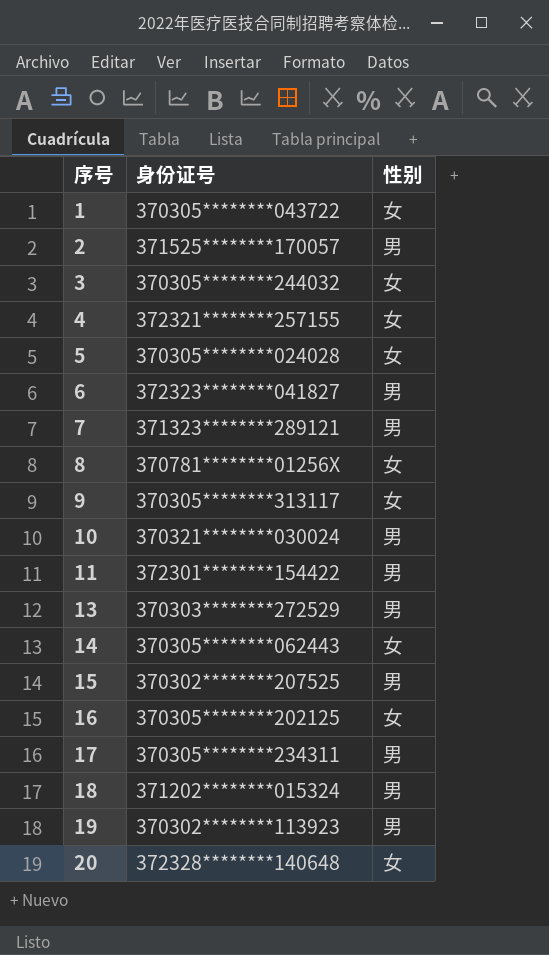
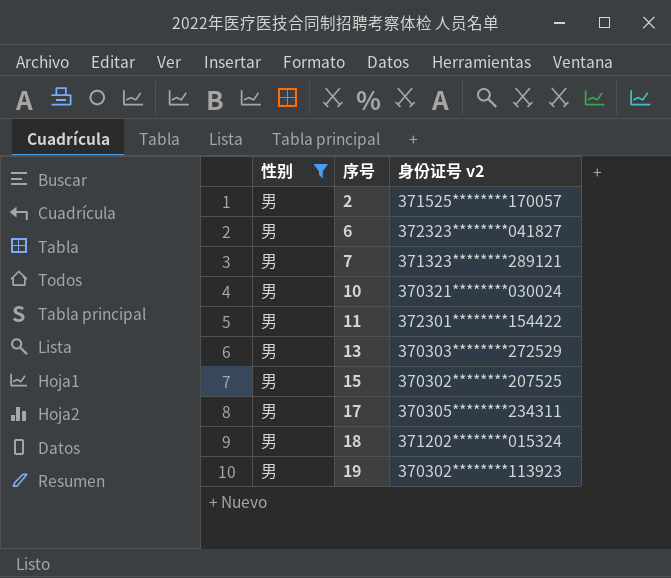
filter: none -> 性别 = 男
column 性别 | position: 3 -> 1
column name: 身份证号 -> 身份证号 v2

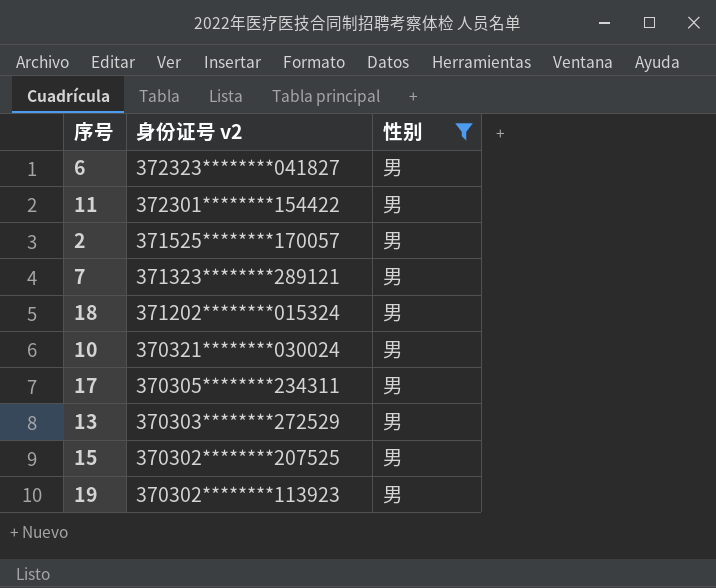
row order: 序号 ascending -> 身份证号 v2 descending
column 性别 | position: 1 -> 3

